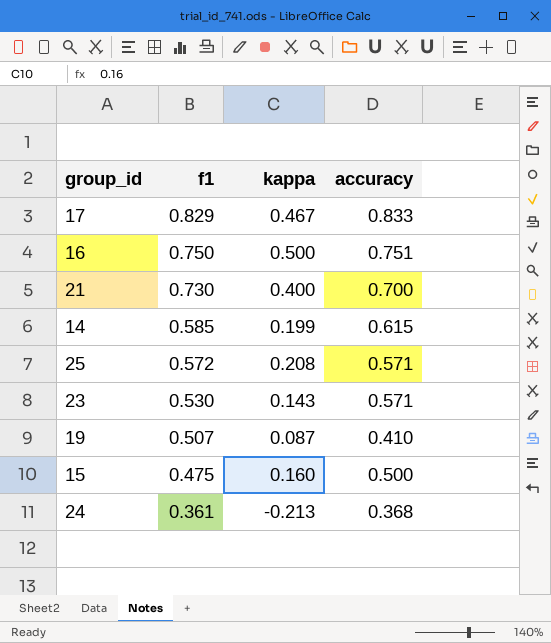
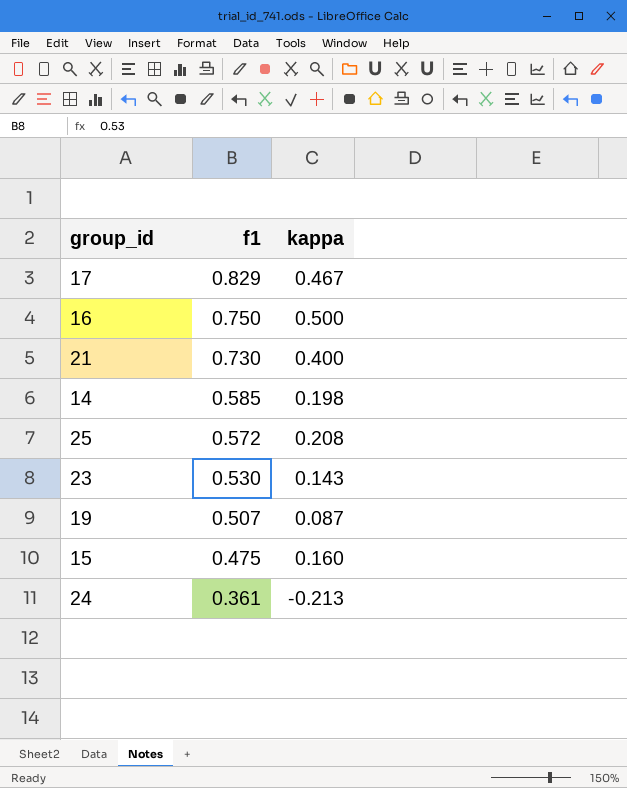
column accuracy | position: 4 -> none
14 | kappa: 0.199 -> 0.198

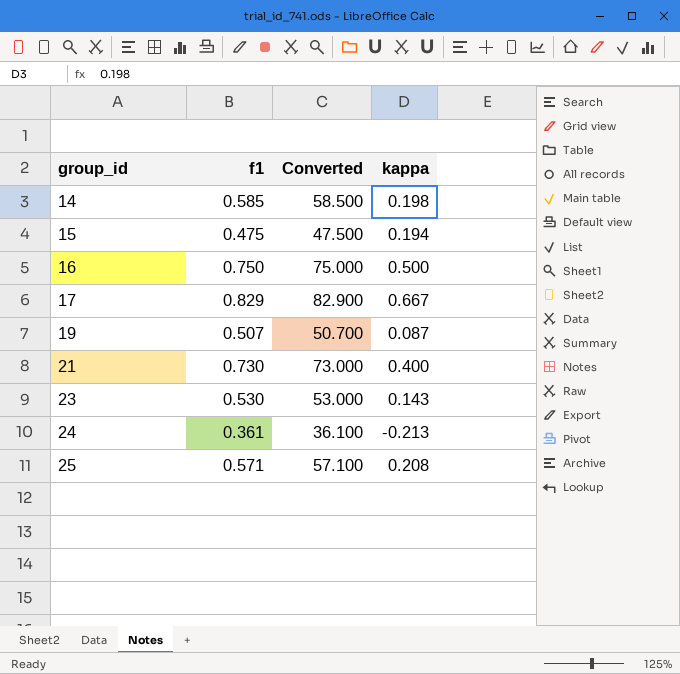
row order: f1 descending -> group_id ascending
column Converted | formula: none -> [f1] * 100
15 | kappa: 0.160 -> 0.194
17 | kappa: 0.467 -> 0.667
25 | f1: 0.572 -> 0.571

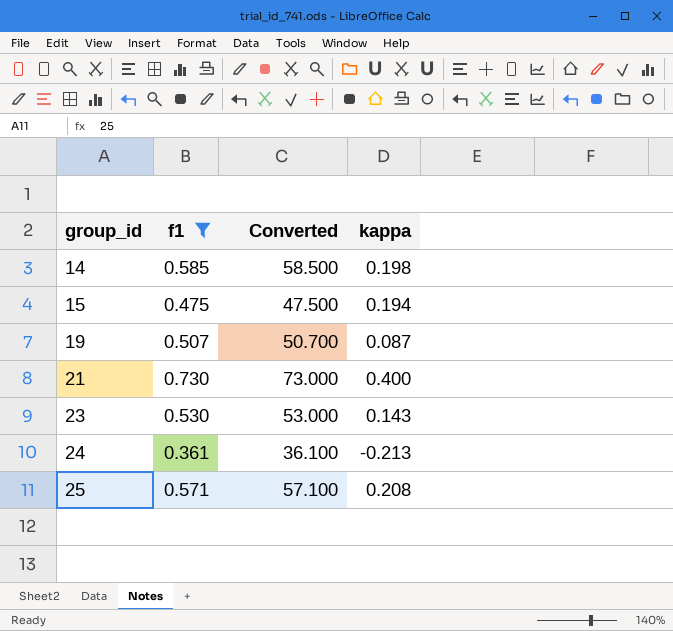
filter: none -> f1 <= 0.730

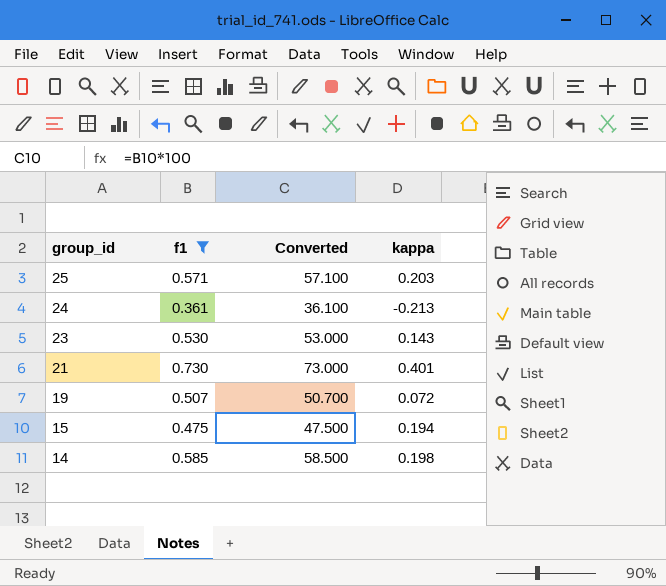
row order: group_id ascending -> group_id descending
25 | kappa: 0.208 -> 0.203
21 | kappa: 0.400 -> 0.401
19 | kappa: 0.087 -> 0.072

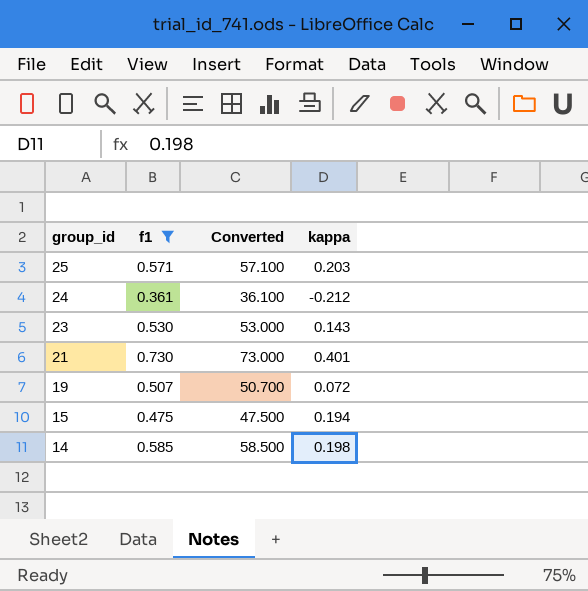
24 | kappa: -0.213 -> -0.212

